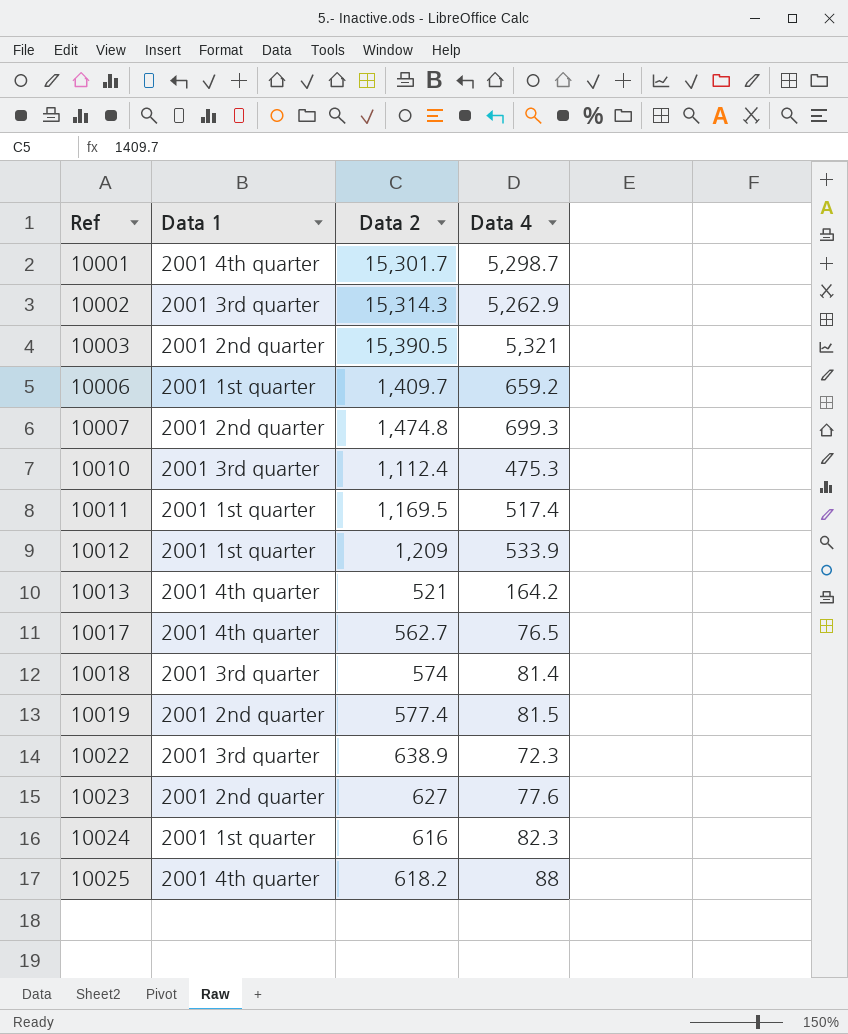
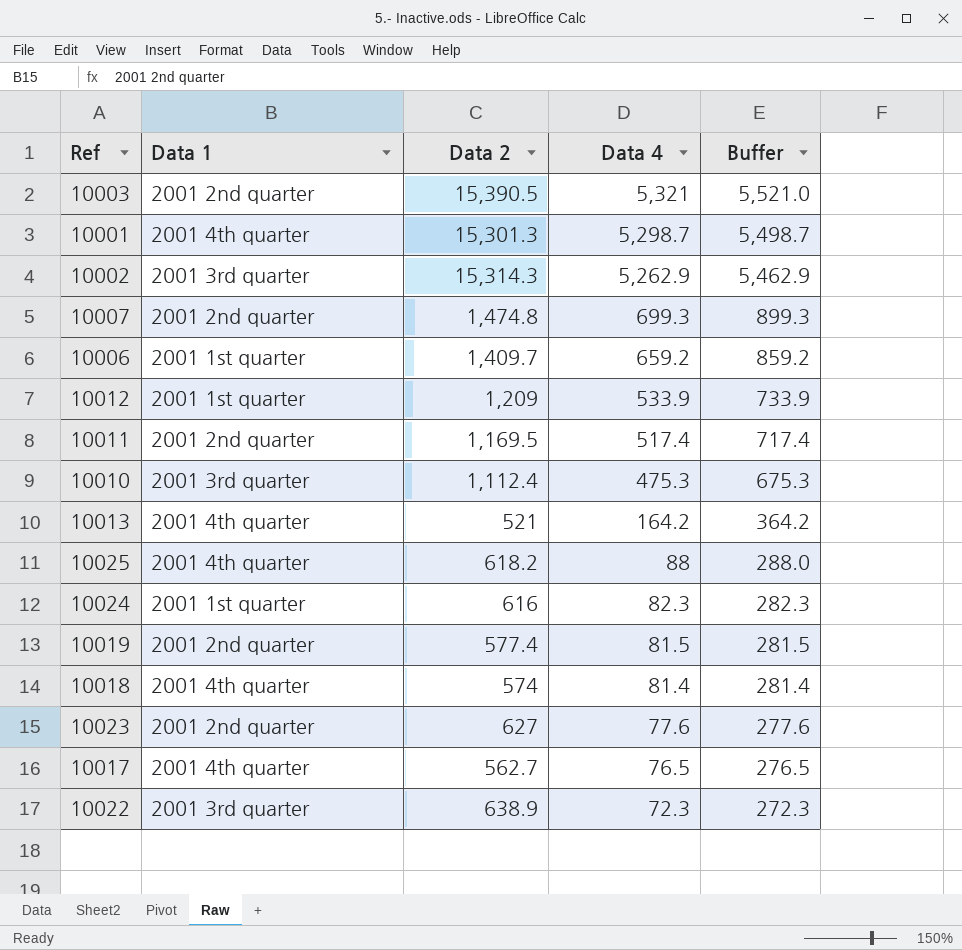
row order: Ref ascending -> Data 4 descending
column Buffer | formula: none -> [Data 4] + 200
10001 | Data 2: 15,301.7 -> 15,301.3
10011 | Data 1: 2001 1st quarter -> 2001 2nd quarter
10018 | Data 1: 2001 3rd quarter -> 2001 4th quarter

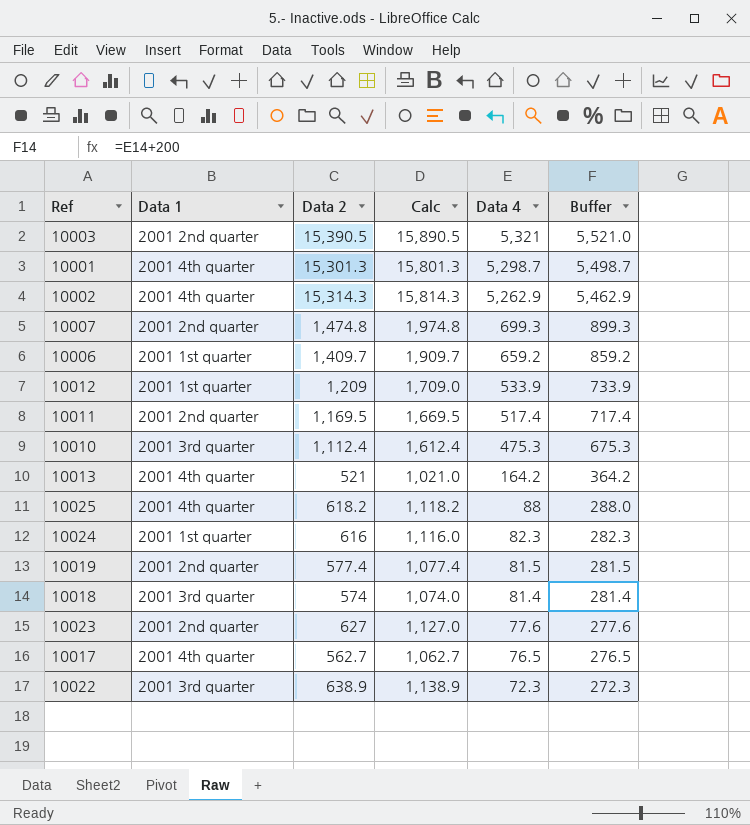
column Calc | formula: none -> [Data 2] + 500
10002 | Data 1: 2001 3rd quarter -> 2001 4th quarter
10018 | Data 1: 2001 4th quarter -> 2001 3rd quarter

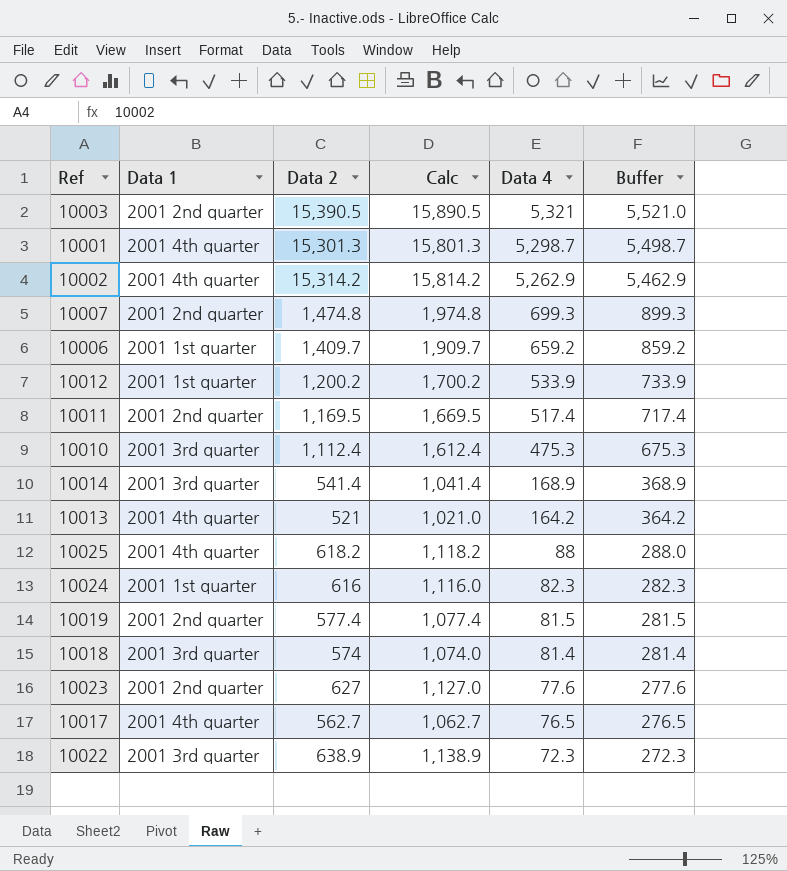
10002 | Data 2: 15,314.3 -> 15,314.2
10002 | Calc: 15,814.3 -> 15,814.2
10012 | Data 2: 1,209 -> 1,200.2
10012 | Calc: 1,709.0 -> 1,700.2
row 10014: none -> 2001 3rd quarter | 541.4 | 1,041.4 | 168.9 | 368.9

